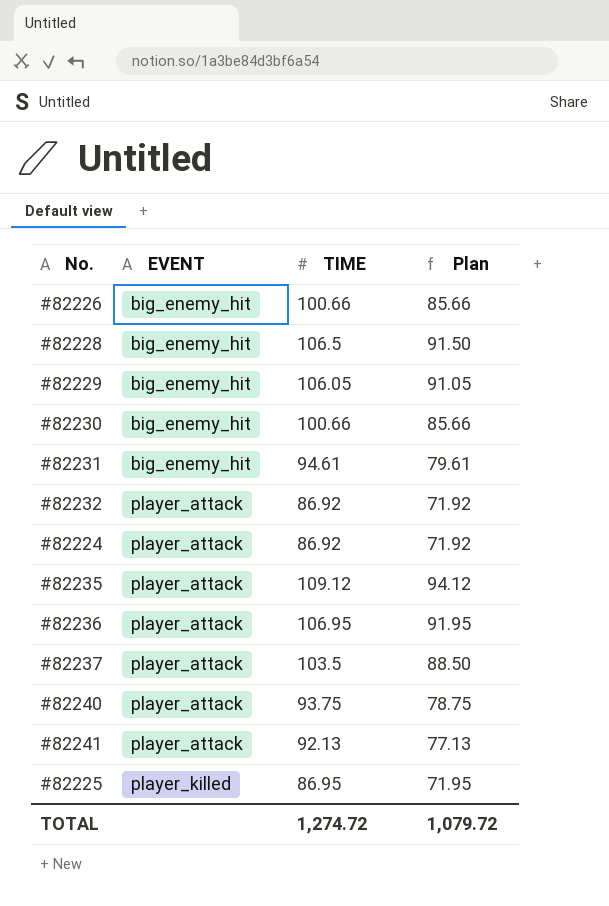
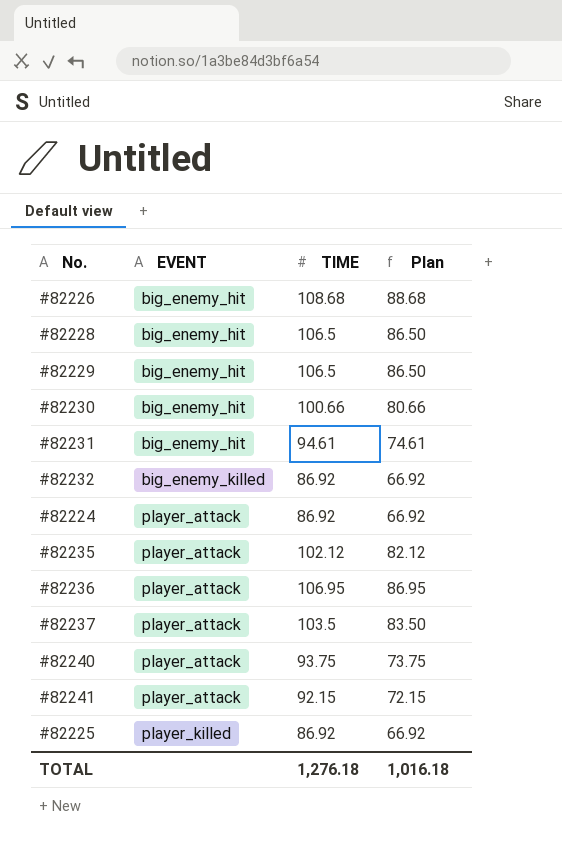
column Plan | formula: [TIME] - 15 -> [TIME] - 20
#82226 | TIME: 100.66 -> 108.68
#82229 | TIME: 106.05 -> 106.5
#82232 | EVENT: player_attack -> big_enemy_killed
#82235 | TIME: 109.12 -> 102.12
#82241 | TIME: 92.13 -> 92.15
#82225 | TIME: 86.95 -> 86.92
TOTAL | TIME: 1,274.72 -> 1,276.18
TOTAL | Plan: 1,079.72 -> 1,016.18

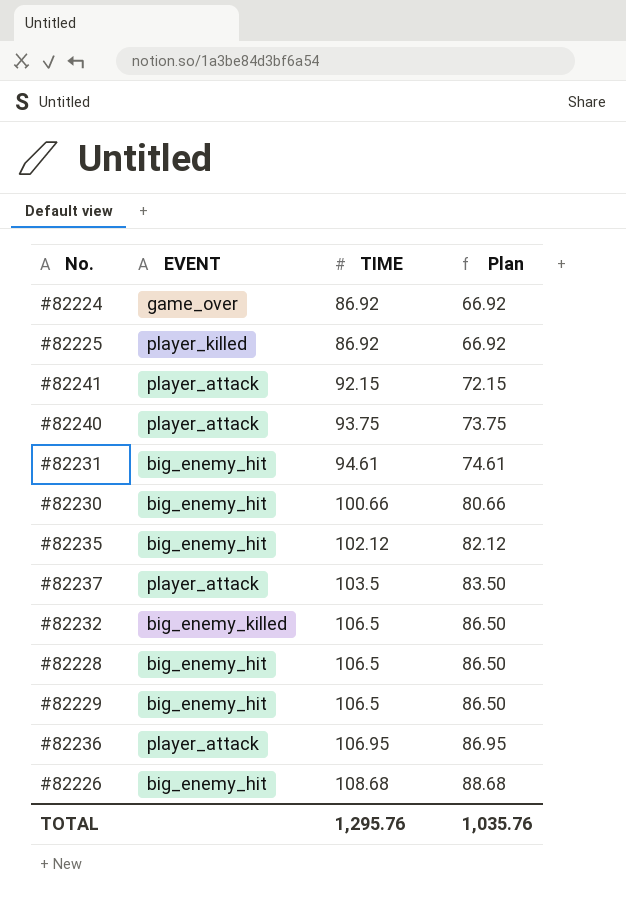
row order: EVENT ascending -> TIME ascending
#82224 | EVENT: player_attack -> game_over
#82235 | EVENT: player_attack -> big_enemy_hit
#82232 | TIME: 86.92 -> 106.5
#82232 | Plan: 66.92 -> 86.50
TOTAL | TIME: 1,276.18 -> 1,295.76
TOTAL | Plan: 1,016.18 -> 1,035.76

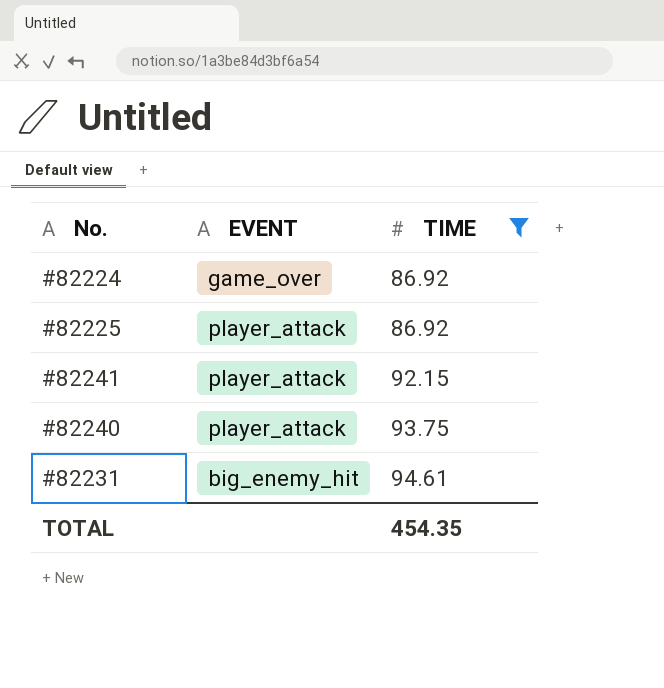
filter: none -> TIME <= 94.61
column Plan | formula: [TIME] - 20 -> none
#82225 | EVENT: player_killed -> player_attack
TOTAL | TIME: 1,295.76 -> 454.35

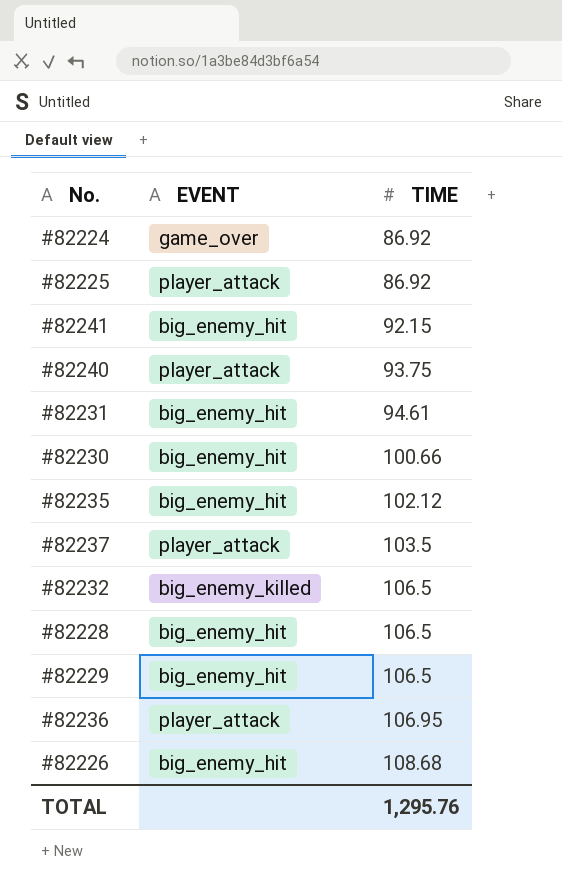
filter: TIME <= 94.61 -> none
#82241 | EVENT: player_attack -> big_enemy_hit
TOTAL | TIME: 454.35 -> 1,295.76

